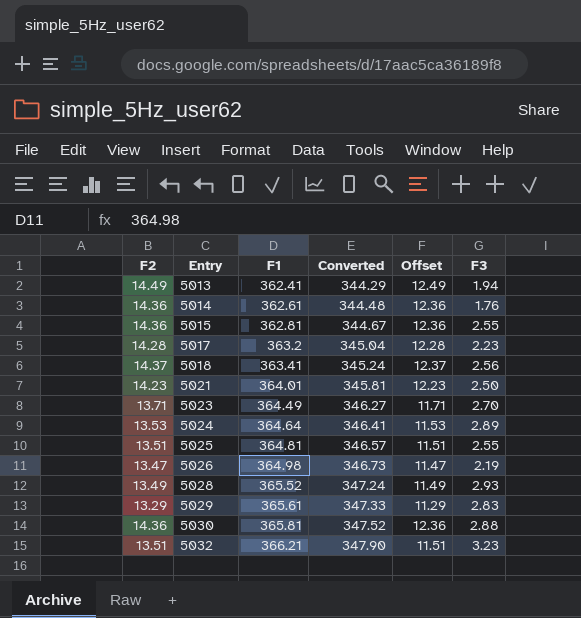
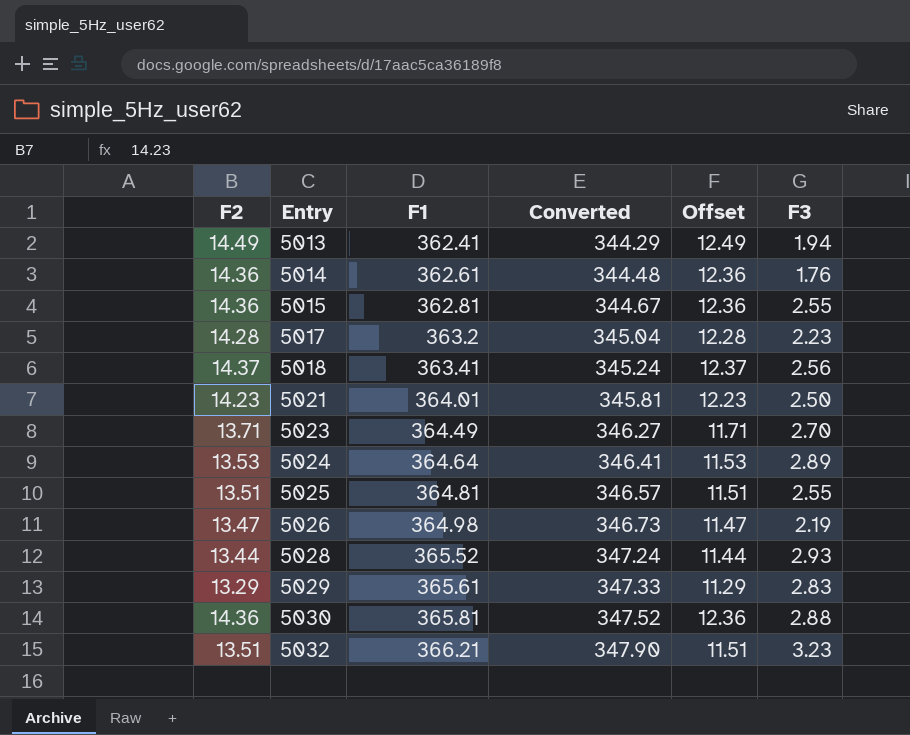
5028 | F2: 13.49 -> 13.44
5028 | Offset: 11.49 -> 11.44

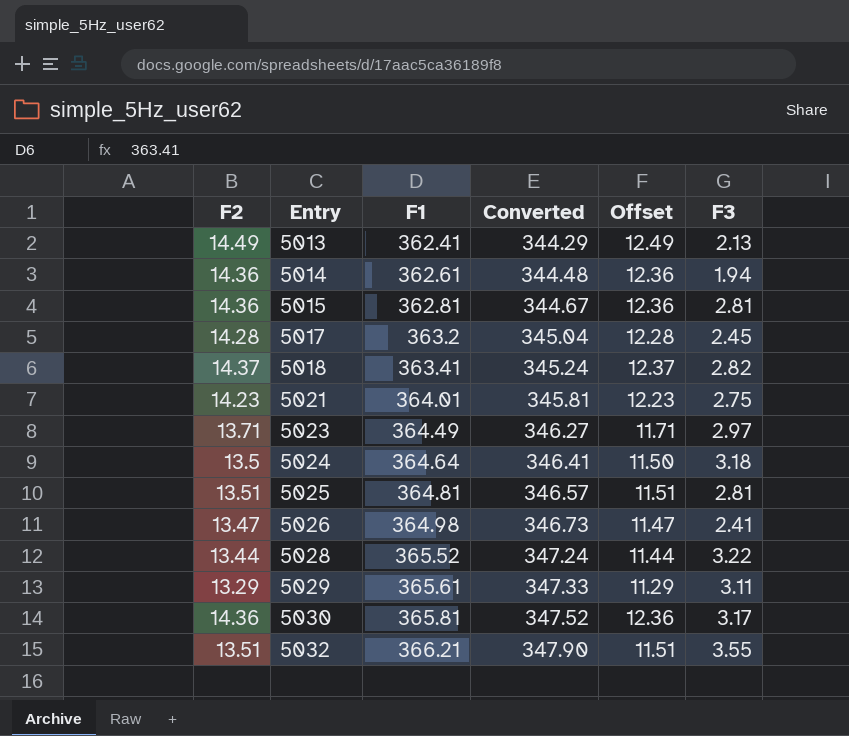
5013 | F3: 1.94 -> 2.13
5014 | F3: 1.76 -> 1.94
5015 | F3: 2.55 -> 2.81
5017 | F3: 2.23 -> 2.45
5018 | F3: 2.56 -> 2.82
5021 | F3: 2.50 -> 2.75
5023 | F3: 2.70 -> 2.97
5024 | F2: 13.53 -> 13.5
5024 | Offset: 11.53 -> 11.50
5024 | F3: 2.89 -> 3.18
5025 | F3: 2.55 -> 2.81
5026 | F3: 2.19 -> 2.41
5028 | F3: 2.93 -> 3.22
5029 | F3: 2.83 -> 3.11
5030 | F3: 2.88 -> 3.17
5032 | F3: 3.23 -> 3.55

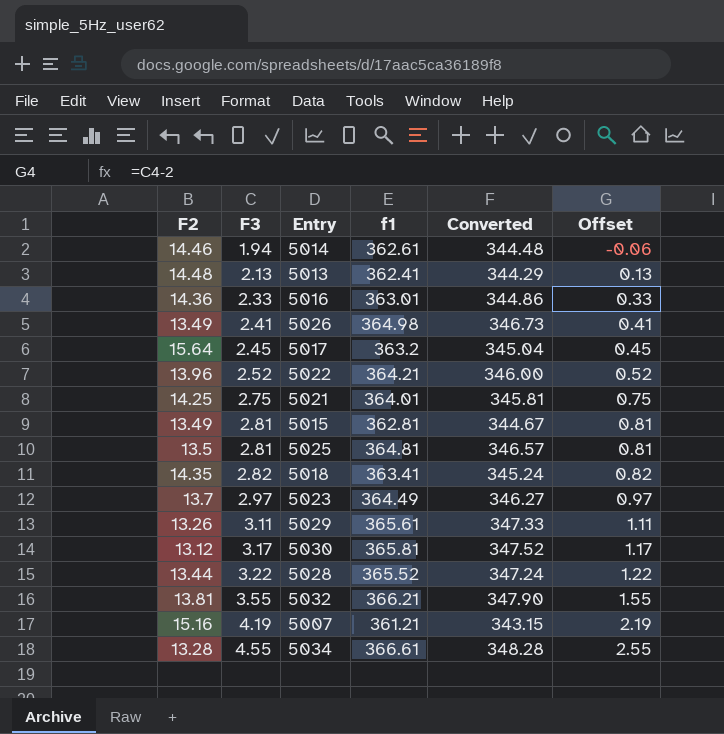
row order: Entry ascending -> F3 ascending
column F3 | position: 6 -> 2
column name: F1 -> f1
column Offset | formula: [F2] - 2 -> [F3] - 2
row 5024: 13.5 | 364.64 | 346.41 | 11.50 | 3.18 -> none
5014 | F2: 14.36 -> 14.46
5013 | F2: 14.49 -> 14.48
row 5016: none -> 14.36 | 2.33 | 363.01 | 344.86 | 0.33
5026 | F2: 13.47 -> 13.49
5017 | F2: 14.28 -> 15.64
row 5022: none -> 13.96 | 2.52 | 364.21 | 346.00 | 0.52
5021 | F2: 14.23 -> 14.25
5015 | F2: 14.36 -> 13.49
5025 | F2: 13.51 -> 13.5
5018 | F2: 14.37 -> 14.35
5023 | F2: 13.71 -> 13.7
5029 | F2: 13.29 -> 13.26
5030 | F2: 14.36 -> 13.12
5032 | F2: 13.51 -> 13.81
row 5007: none -> 15.16 | 4.19 | 361.21 | 343.15 | 2.19
row 5034: none -> 13.28 | 4.55 | 366.61 | 348.28 | 2.55

